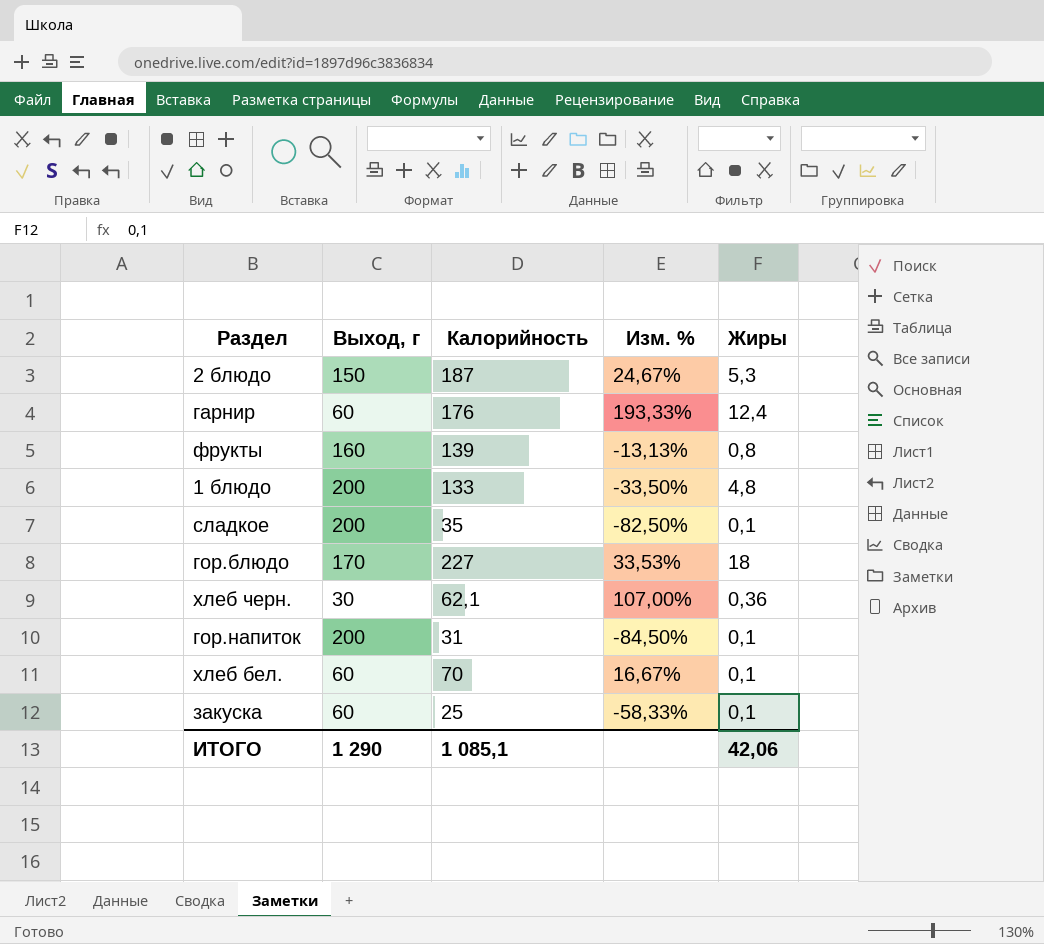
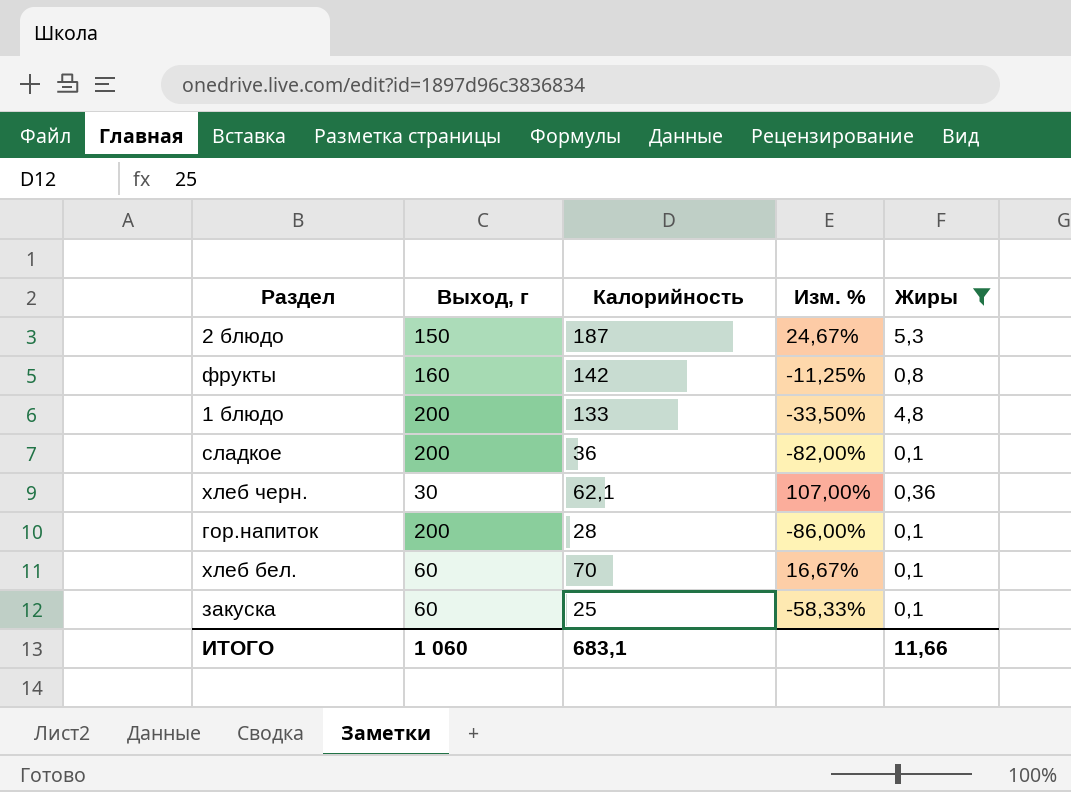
filter: none -> Жиры <= 5,3
фрукты | Калорийность: 139 -> 142
фрукты | Изм. %: -13,13% -> -11,25%
сладкое | Калорийность: 35 -> 36
сладкое | Изм. %: -82,50% -> -82,00%
гор.напиток | Калорийность: 31 -> 28
гор.напиток | Изм. %: -84,50% -> -86,00%
ИТОГО | Выход, г: 1 290 -> 1 060
ИТОГО | Калорийность: 1 085,1 -> 683,1
ИТОГО | Жиры: 42,06 -> 11,66

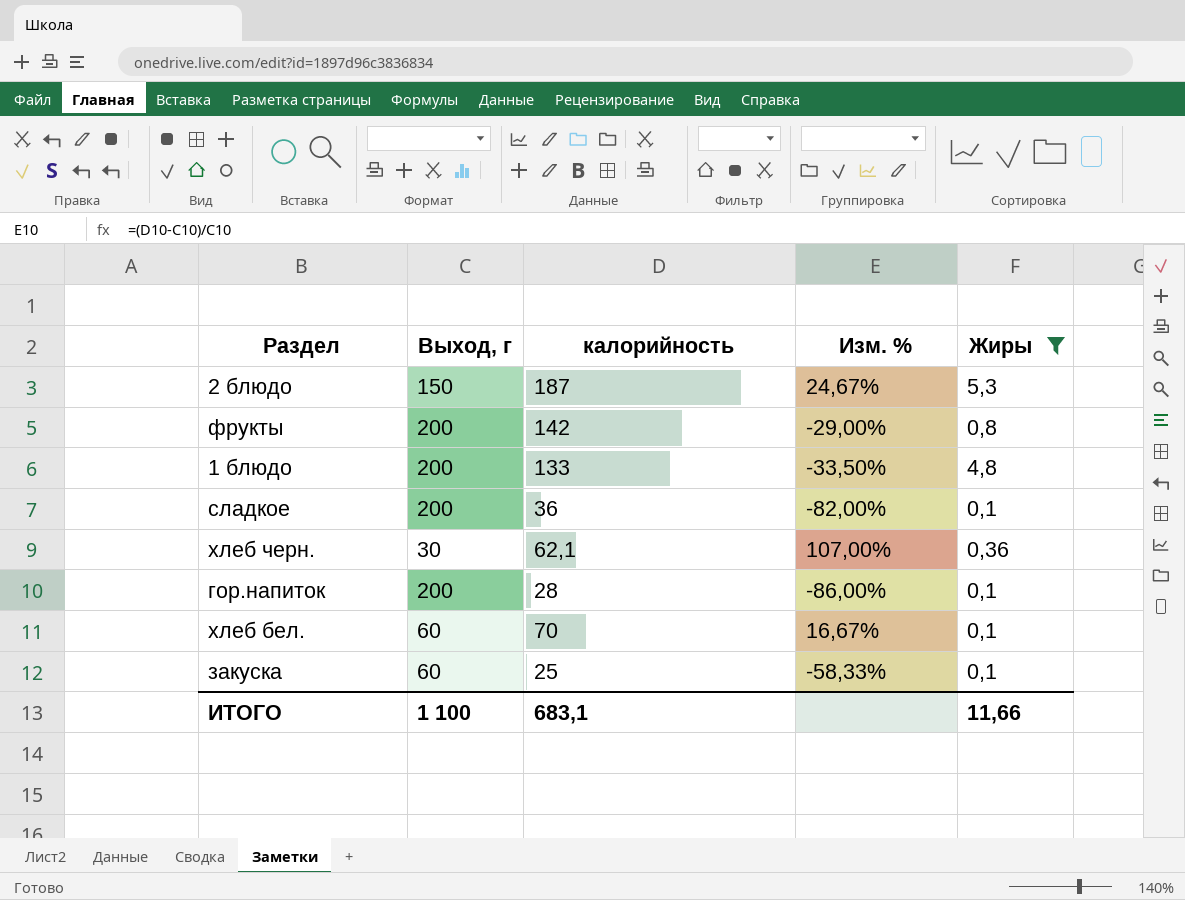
column name: Калорийность -> калорийность
фрукты | Выход, г: 160 -> 200
фрукты | Изм. %: -11,25% -> -29,00%
ИТОГО | Выход, г: 1 060 -> 1 100

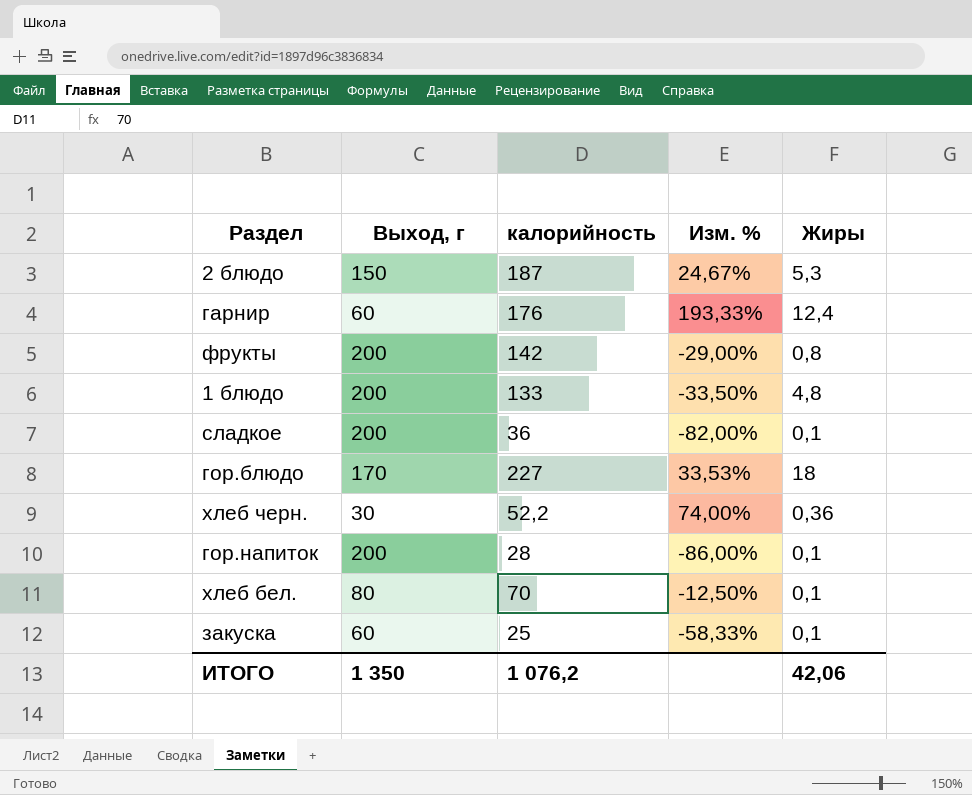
filter: Жиры <= 5,3 -> none
хлеб черн. | калорийность: 62,1 -> 52,2
хлеб черн. | Изм. %: 107,00% -> 74,00%
хлеб бел. | Выход, г: 60 -> 80
хлеб бел. | Изм. %: 16,67% -> -12,50%
ИТОГО | Выход, г: 1 100 -> 1 350
ИТОГО | калорийность: 683,1 -> 1 076,2
ИТОГО | Жиры: 11,66 -> 42,06

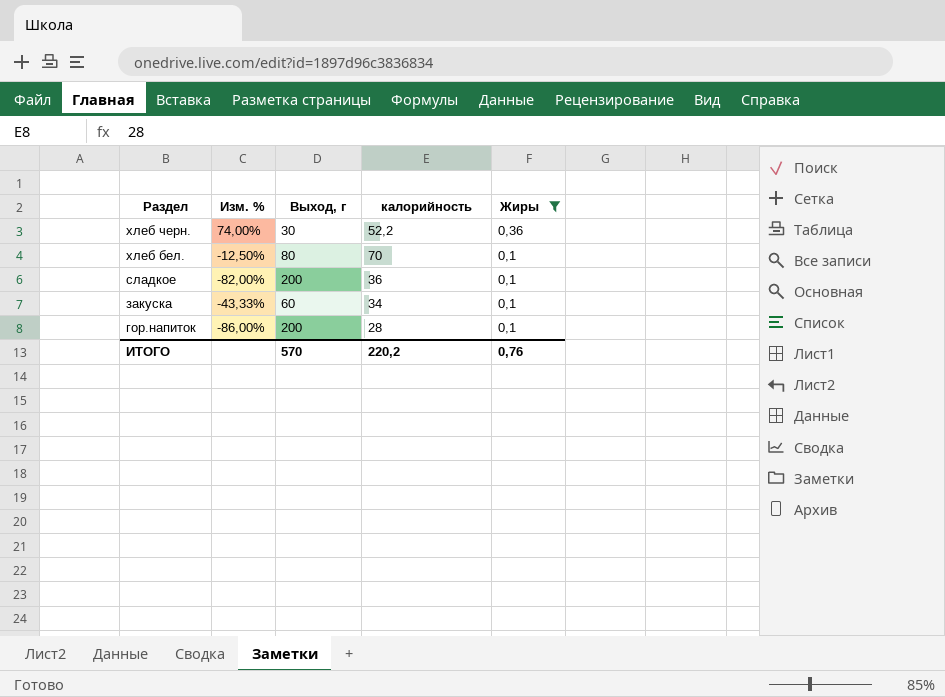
filter: none -> Жиры <= 0,36
row order: none -> Раздел descending
column Изм. % | position: 4 -> 2
закуска | Изм. %: -58,33% -> -43,33%
закуска | калорийность: 25 -> 34
ИТОГО | Выход, г: 1 350 -> 570
ИТОГО | калорийность: 1 076,2 -> 220,2
ИТОГО | Жиры: 42,06 -> 0,76

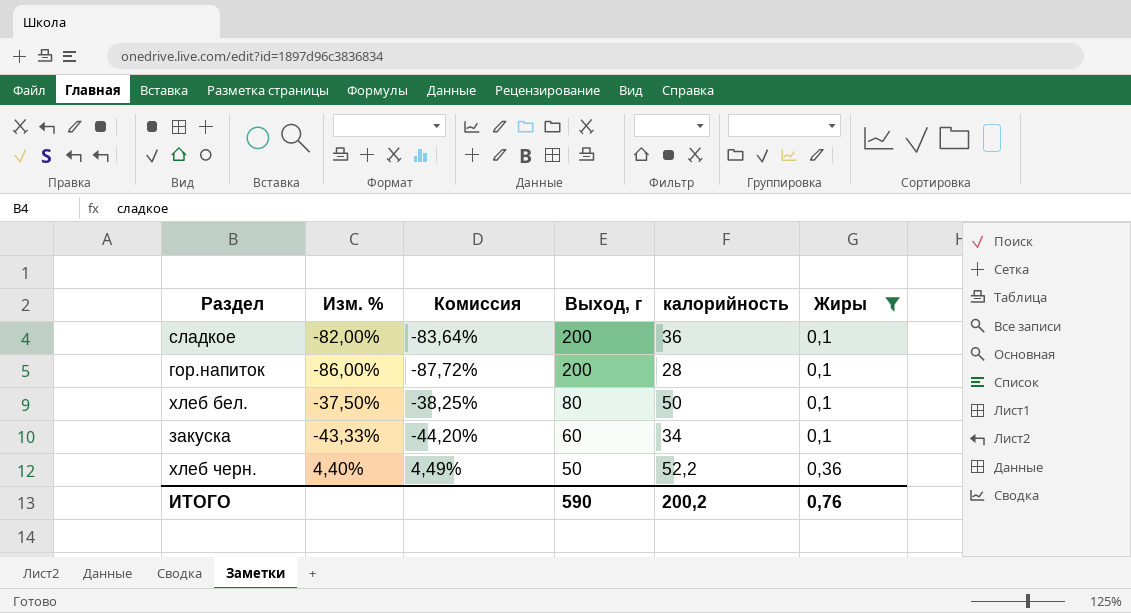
row order: Раздел descending -> Выход, г descending
column Комиссия | formula: none -> [Изм. %] * 1,02
хлеб бел. | Изм. %: -12,50% -> -37,50%
хлеб бел. | калорийность: 70 -> 50
хлеб черн. | Изм. %: 74,00% -> 4,40%
хлеб черн. | Выход, г: 30 -> 50
ИТОГО | Выход, г: 570 -> 590
ИТОГО | калорийность: 220,2 -> 200,2

